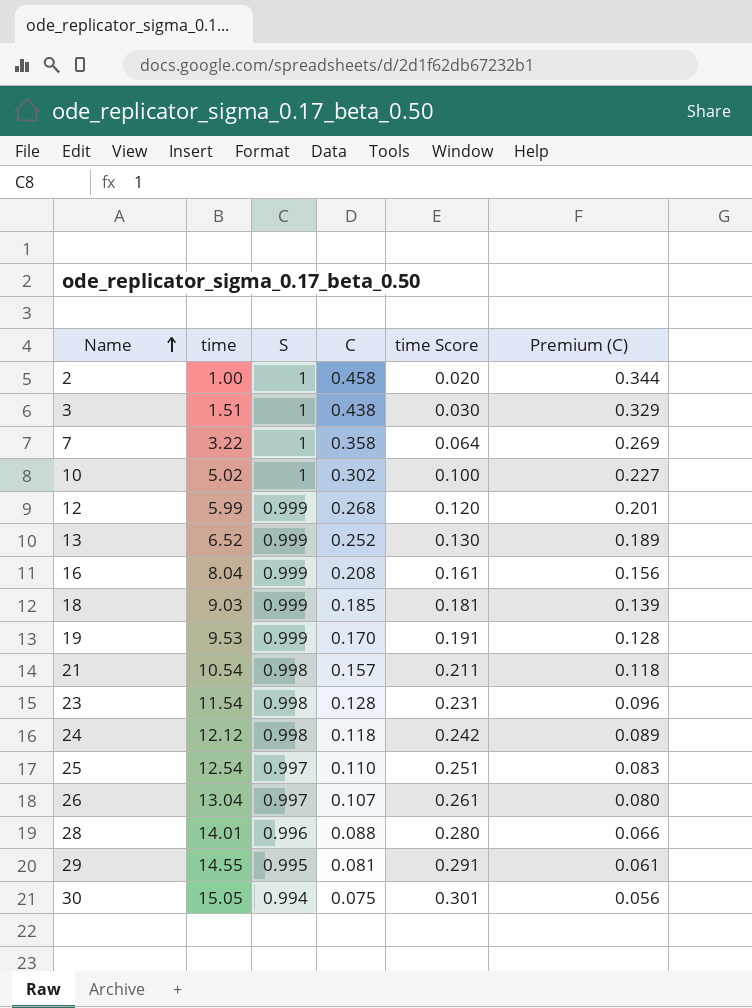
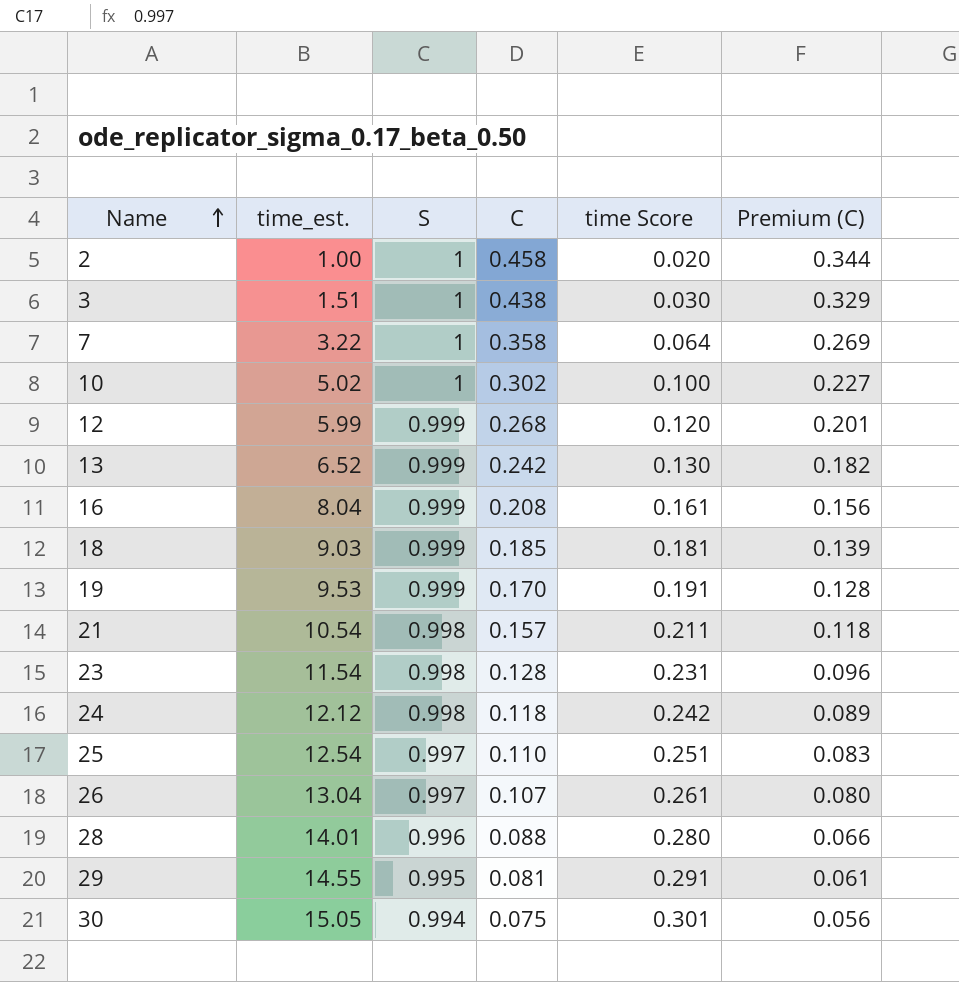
column name: time -> time_est.
13 | C: 0.252 -> 0.242
13 | Premium (C): 0.189 -> 0.182

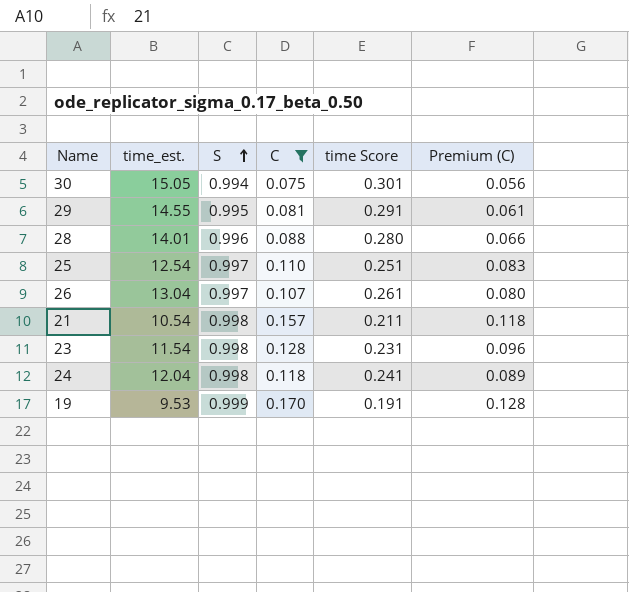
filter: none -> C <= 0.170
row order: Name ascending -> S ascending
24 | time_est.: 12.12 -> 12.04
24 | time Score: 0.242 -> 0.241

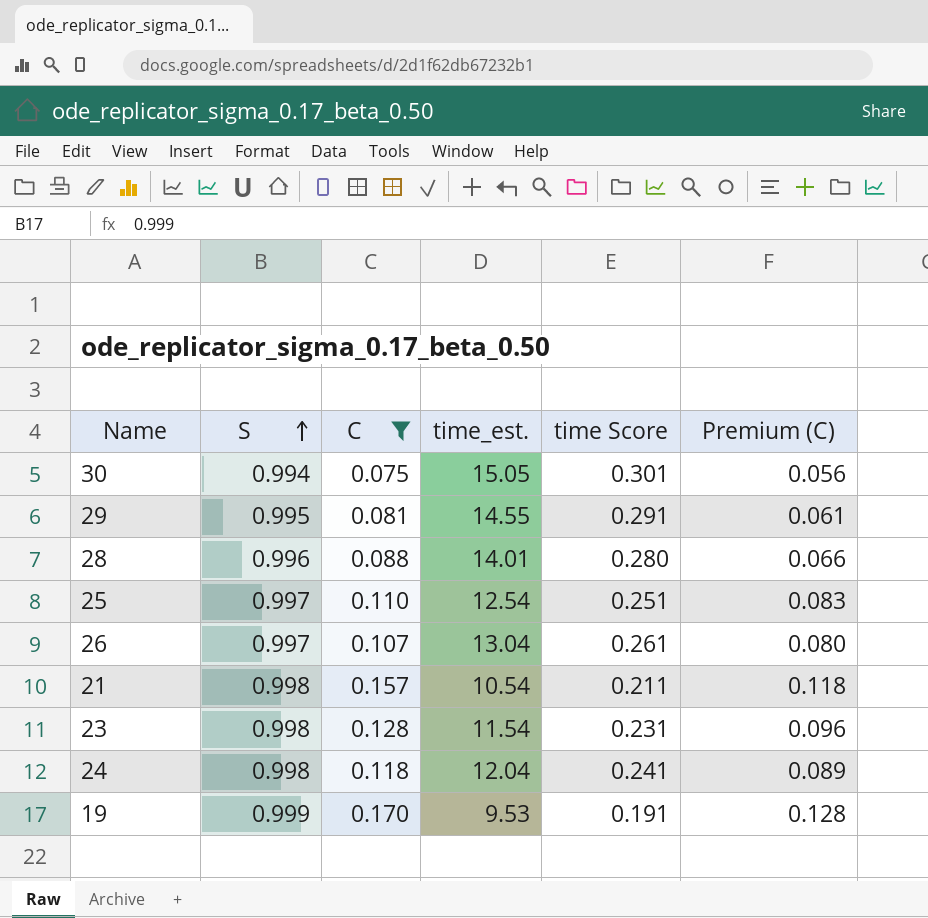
column time_est. | position: 2 -> 4

